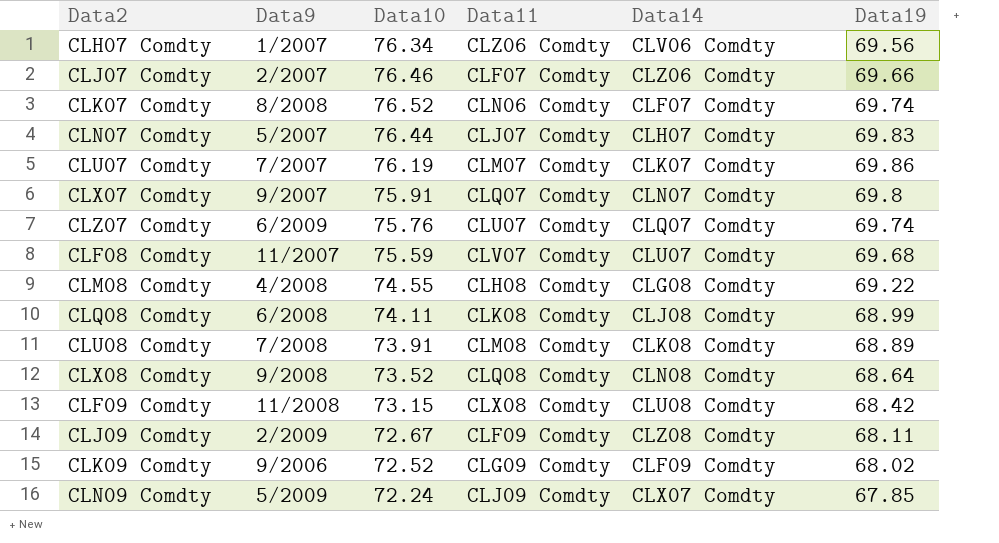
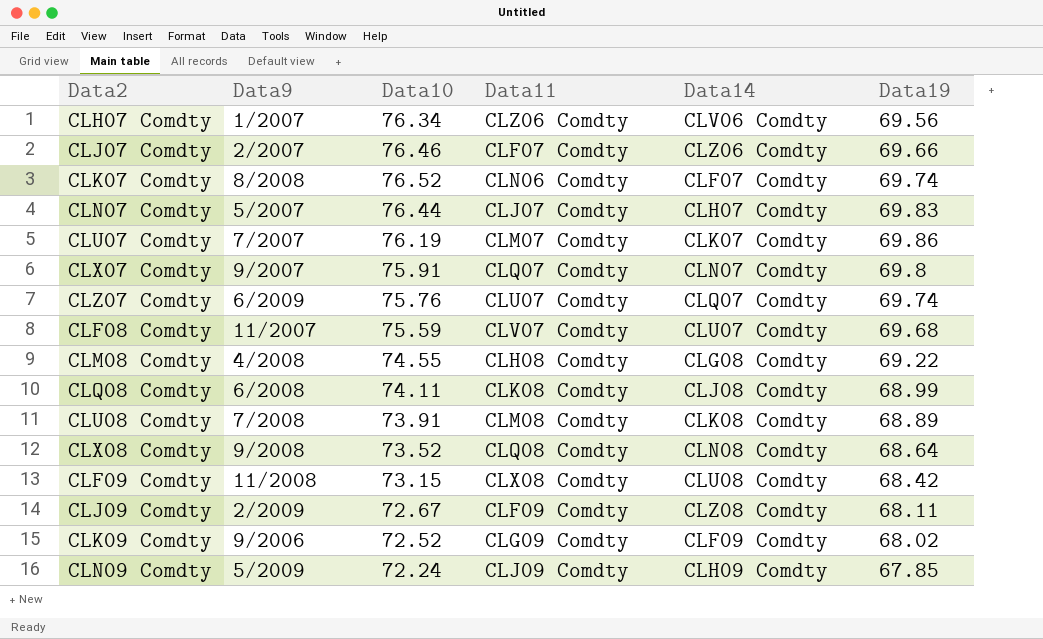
CLN09 Comdty | Data14: CLX07 Comdty -> CLH09 Comdty

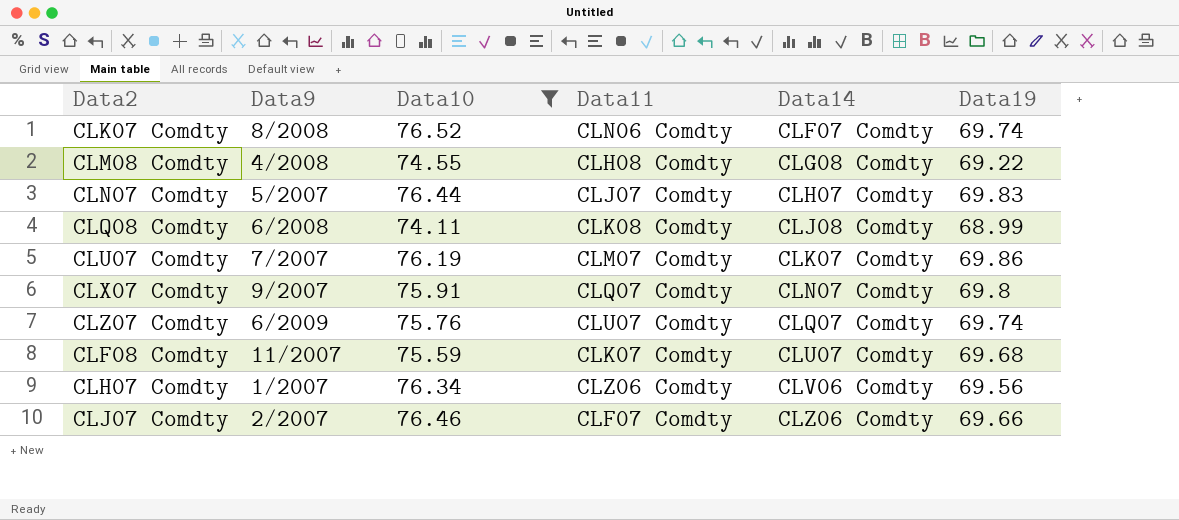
filter: none -> Data10 >= 74.11
row order: none -> Data14 ascending
CLF08 Comdty | Data11: CLV07 Comdty -> CLK07 Comdty

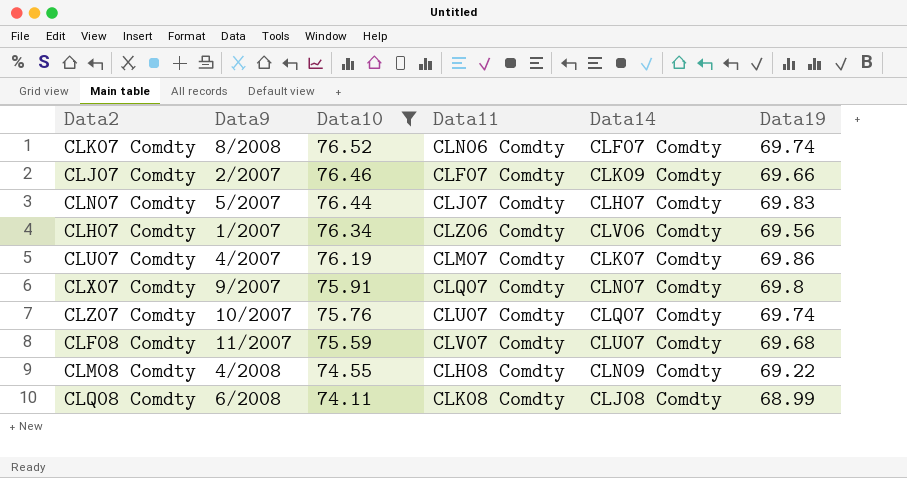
row order: Data14 ascending -> Data10 descending
CLJ07 Comdty | Data14: CLZ06 Comdty -> CLK09 Comdty
CLU07 Comdty | Data9: 7/2007 -> 4/2007
CLZ07 Comdty | Data9: 6/2009 -> 10/2007
CLF08 Comdty | Data11: CLK07 Comdty -> CLV07 Comdty
CLM08 Comdty | Data14: CLG08 Comdty -> CLN09 Comdty

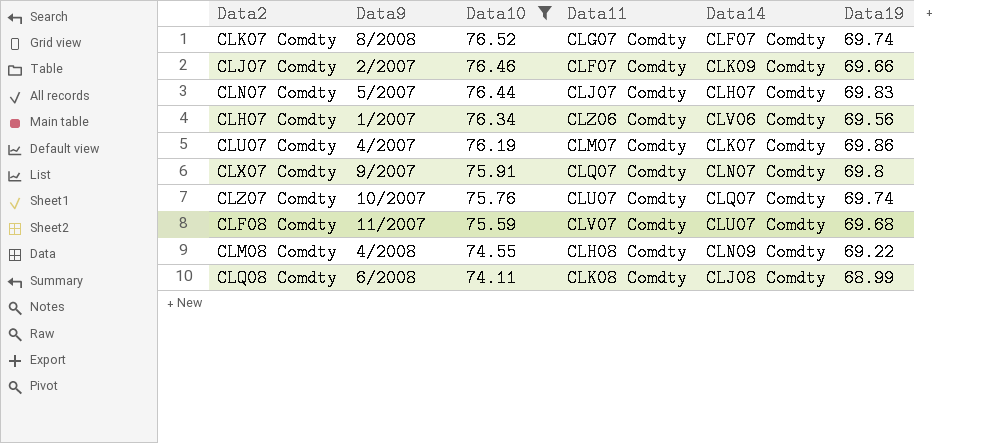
CLK07 Comdty | Data11: CLN06 Comdty -> CLG07 Comdty

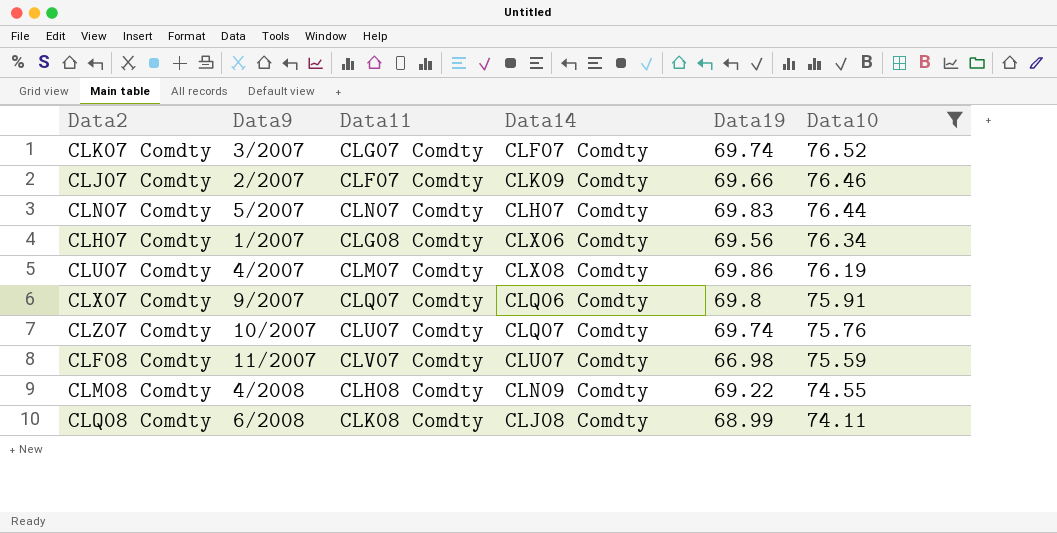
column Data10 | position: 3 -> 6
CLK07 Comdty | Data9: 8/2008 -> 3/2007
CLN07 Comdty | Data11: CLJ07 Comdty -> CLN07 Comdty
CLH07 Comdty | Data11: CLZ06 Comdty -> CLG08 Comdty
CLH07 Comdty | Data14: CLV06 Comdty -> CLX06 Comdty
CLU07 Comdty | Data14: CLK07 Comdty -> CLX08 Comdty
CLX07 Comdty | Data14: CLN07 Comdty -> CLQ06 Comdty
CLF08 Comdty | Data19: 69.68 -> 66.98

